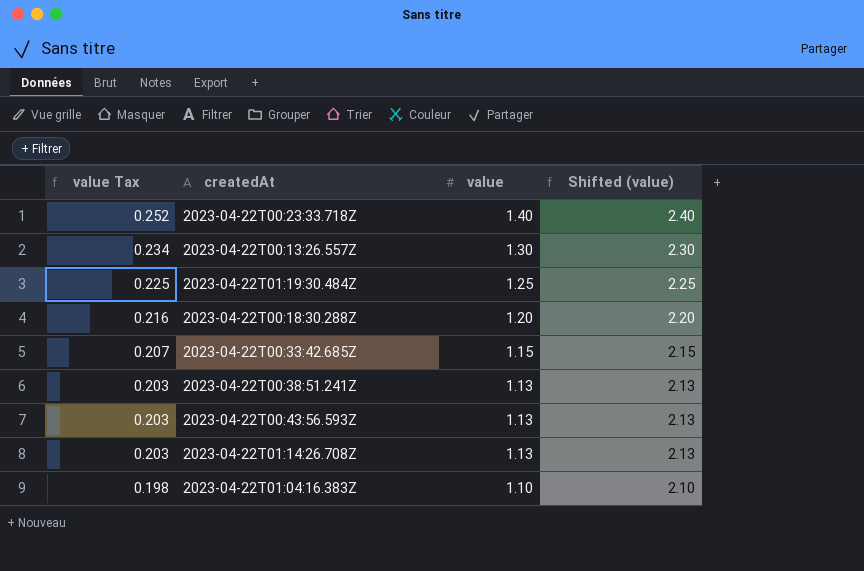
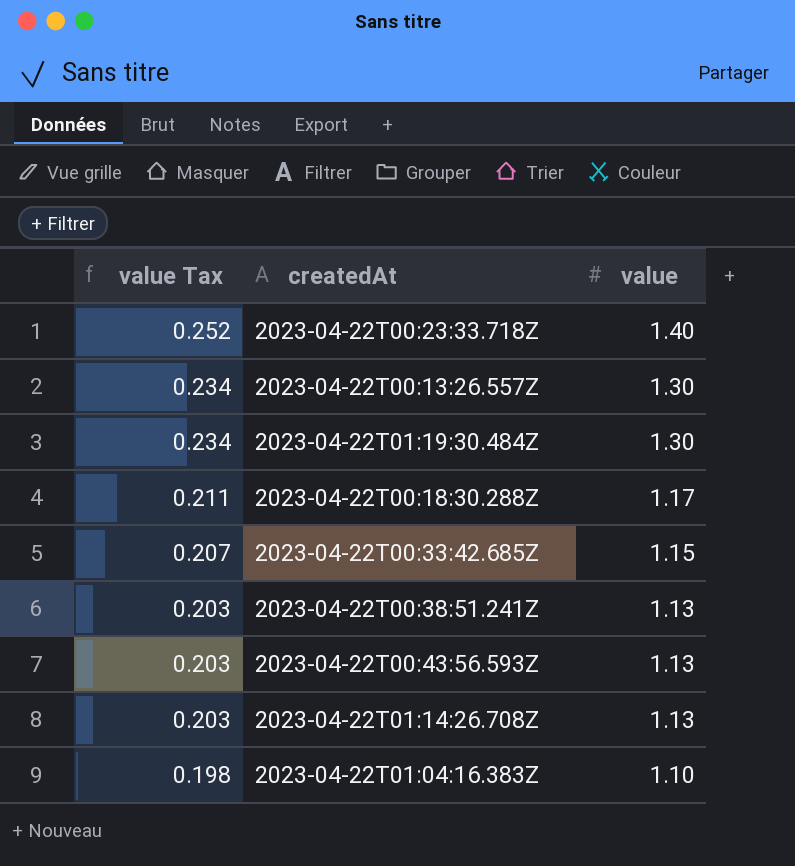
column Shifted (value) | formula: [value] + 1 -> none
2023-04-22T01:19:30.484Z | value Tax: 0.225 -> 0.234
2023-04-22T01:19:30.484Z | value: 1.25 -> 1.30
2023-04-22T00:18:30.288Z | value Tax: 0.216 -> 0.211
2023-04-22T00:18:30.288Z | value: 1.20 -> 1.17

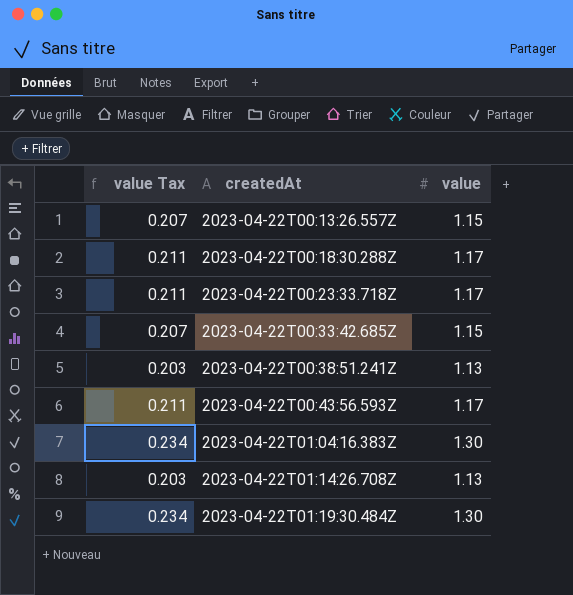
row order: value Tax descending -> createdAt ascending
2023-04-22T00:13:26.557Z | value Tax: 0.234 -> 0.207
2023-04-22T00:13:26.557Z | value: 1.30 -> 1.15
2023-04-22T00:23:33.718Z | value Tax: 0.252 -> 0.211
2023-04-22T00:23:33.718Z | value: 1.40 -> 1.17
2023-04-22T00:43:56.593Z | value Tax: 0.203 -> 0.211
2023-04-22T00:43:56.593Z | value: 1.13 -> 1.17
2023-04-22T01:04:16.383Z | value Tax: 0.198 -> 0.234
2023-04-22T01:04:16.383Z | value: 1.10 -> 1.30

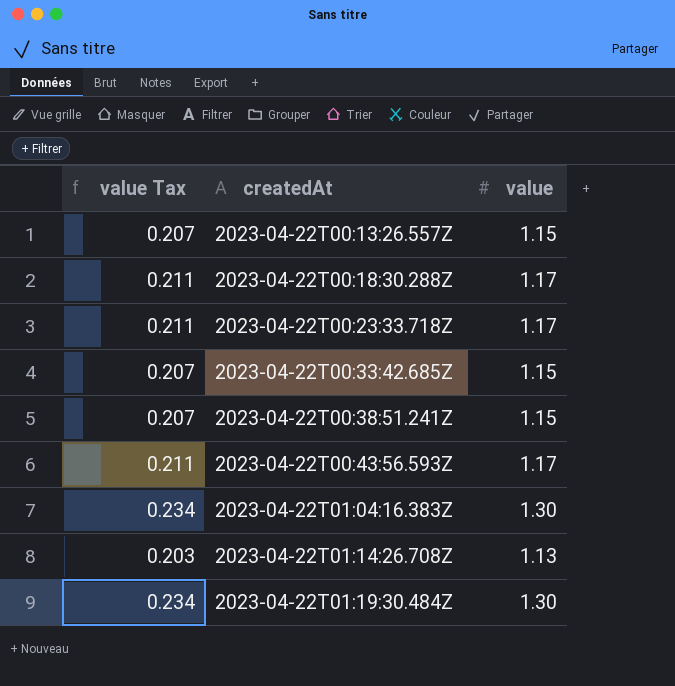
2023-04-22T00:38:51.241Z | value Tax: 0.203 -> 0.207
2023-04-22T00:38:51.241Z | value: 1.13 -> 1.15

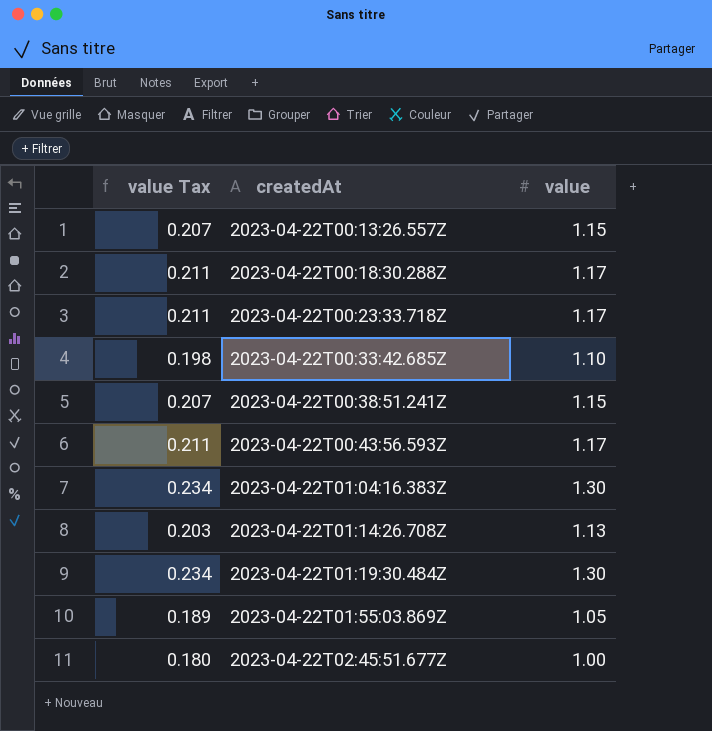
2023-04-22T00:33:42.685Z | value Tax: 0.207 -> 0.198
2023-04-22T00:33:42.685Z | value: 1.15 -> 1.10
row 2023-04-22T01:55:03.869Z: none -> 0.189 | 1.05
row 2023-04-22T02:45:51.677Z: none -> 0.180 | 1.00

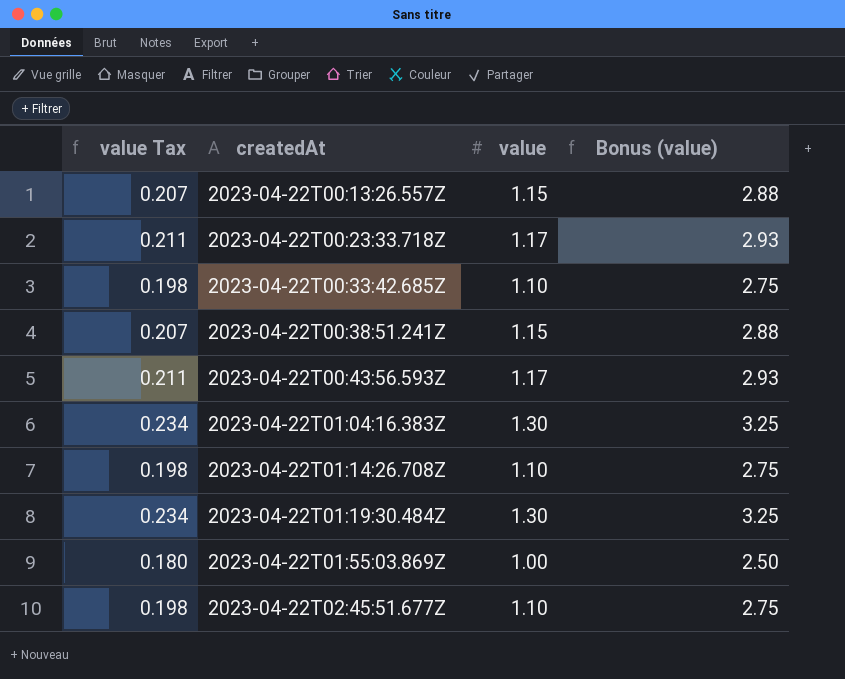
column Bonus (value) | formula: none -> [value] * 2.5
row 2023-04-22T00:18:30.288Z: 0.211 | 1.17 -> none
2023-04-22T01:14:26.708Z | value Tax: 0.203 -> 0.198
2023-04-22T01:14:26.708Z | value: 1.13 -> 1.10
2023-04-22T01:55:03.869Z | value Tax: 0.189 -> 0.180
2023-04-22T01:55:03.869Z | value: 1.05 -> 1.00
2023-04-22T02:45:51.677Z | value Tax: 0.180 -> 0.198
2023-04-22T02:45:51.677Z | value: 1.00 -> 1.10

